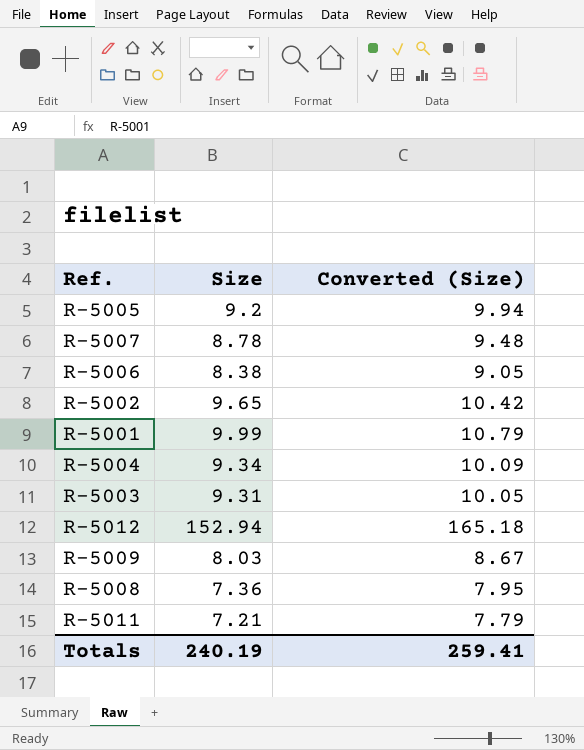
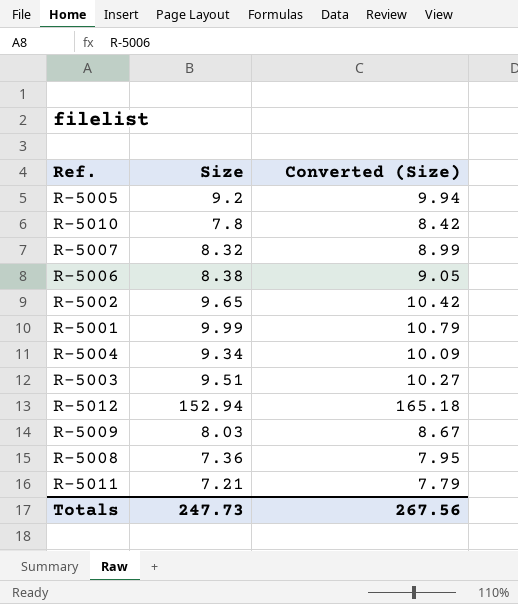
row R-5010: none -> 7.8 | 8.42
R-5007 | Size: 8.78 -> 8.32
R-5007 | Converted (Size): 9.48 -> 8.99
R-5003 | Size: 9.31 -> 9.51
R-5003 | Converted (Size): 10.05 -> 10.27
Totals | Size: 240.19 -> 247.73
Totals | Converted (Size): 259.41 -> 267.56

